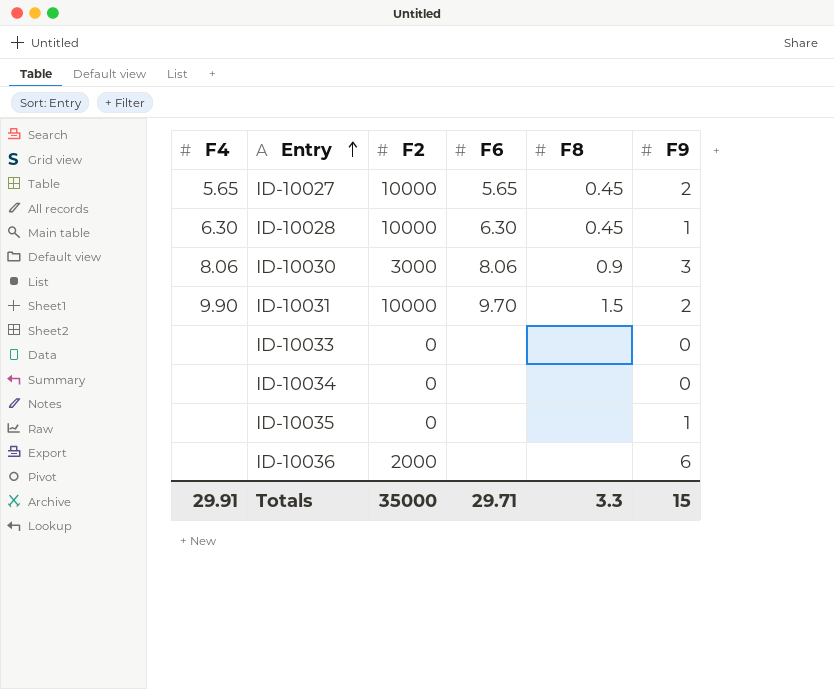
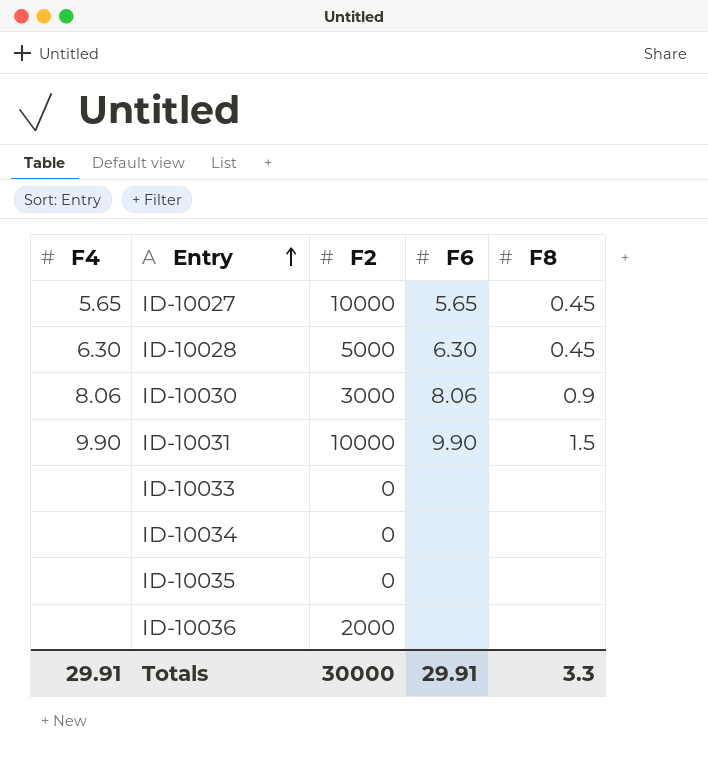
column F9 | position: 6 -> none
ID-10028 | F2: 10000 -> 5000
ID-10031 | F6: 9.70 -> 9.90
Totals | F2: 35000 -> 30000
Totals | F6: 29.71 -> 29.91

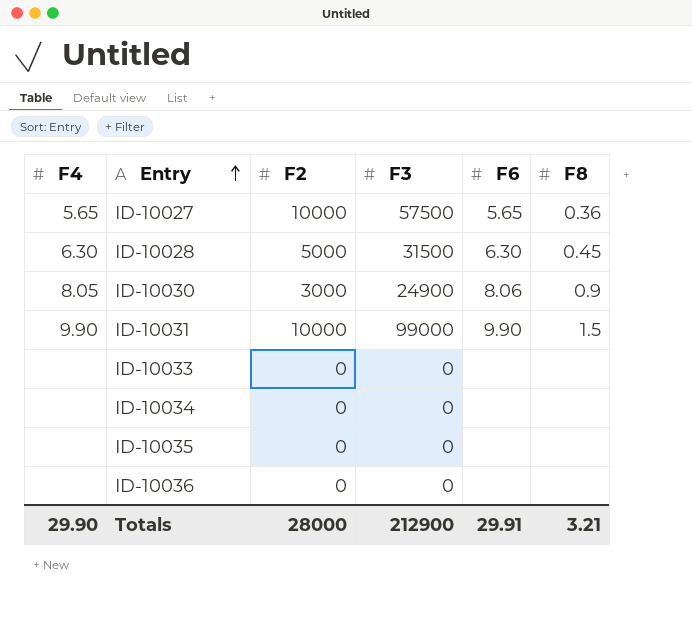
column F3 | position: none -> 4
ID-10027 | F8: 0.45 -> 0.36
ID-10030 | F4: 8.06 -> 8.05
ID-10036 | F2: 2000 -> 0
Totals | F4: 29.91 -> 29.90
Totals | F2: 30000 -> 28000
Totals | F8: 3.3 -> 3.21

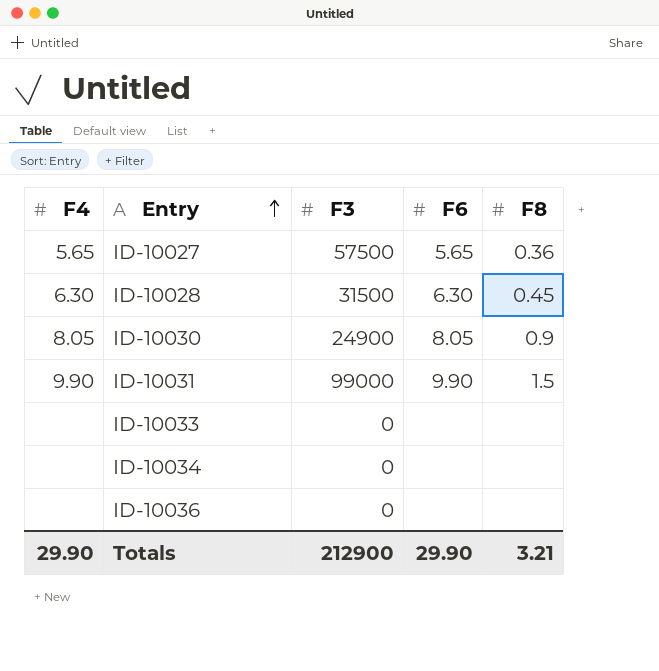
column F2 | position: 3 -> none
row ID-10035: none | 0 | 0 | none | none -> none
ID-10030 | F6: 8.06 -> 8.05
Totals | F6: 29.91 -> 29.90

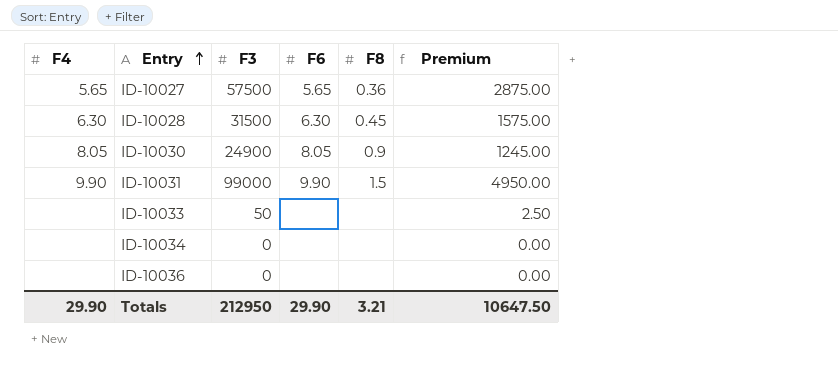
column Premium | formula: none -> [F3] * 0.05
ID-10033 | F3: 0 -> 50
Totals | F3: 212900 -> 212950

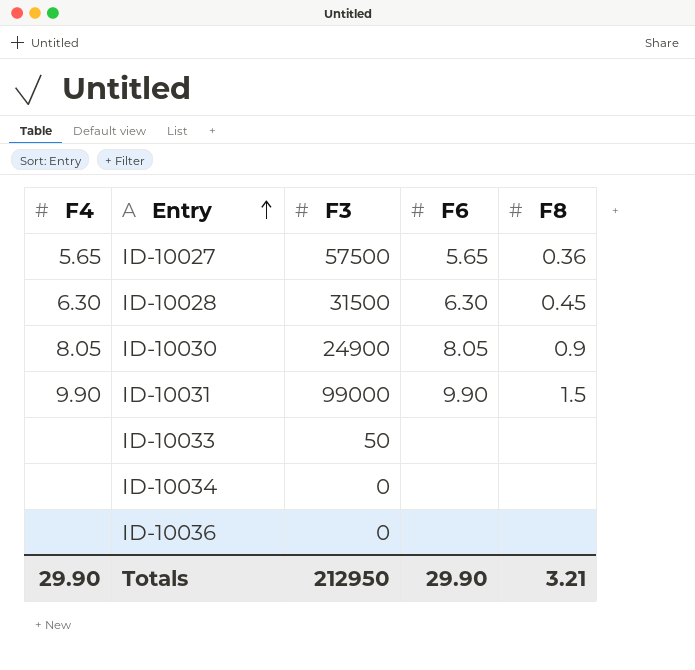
column Premium | formula: [F3] * 0.05 -> none

